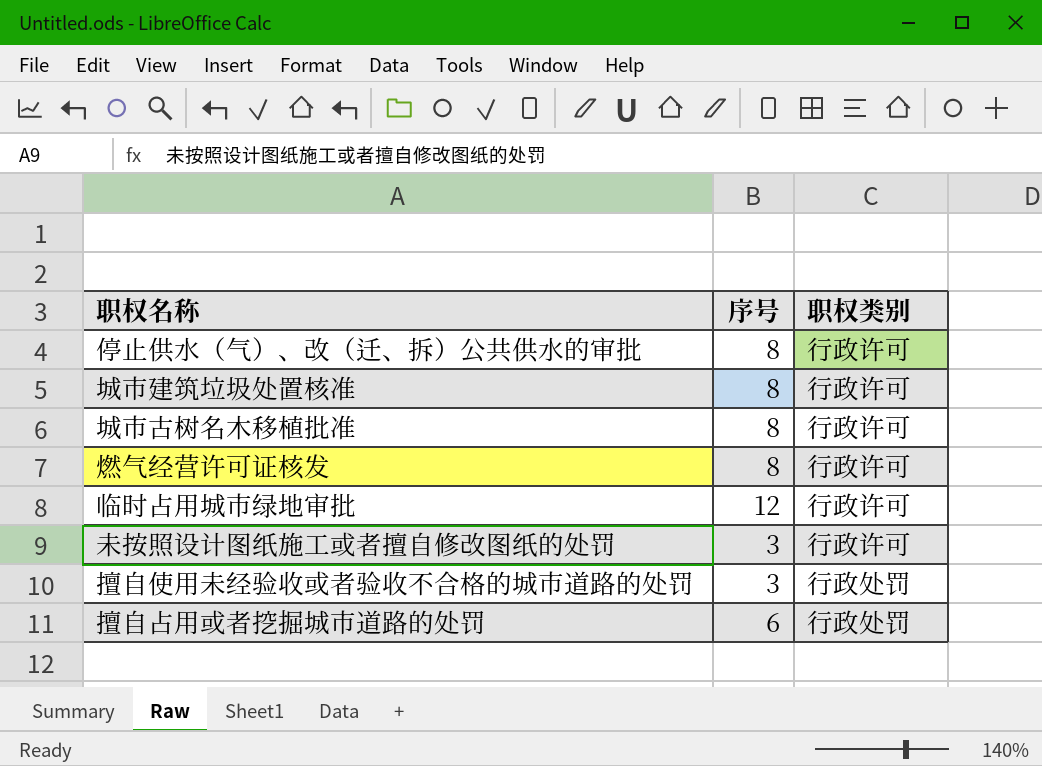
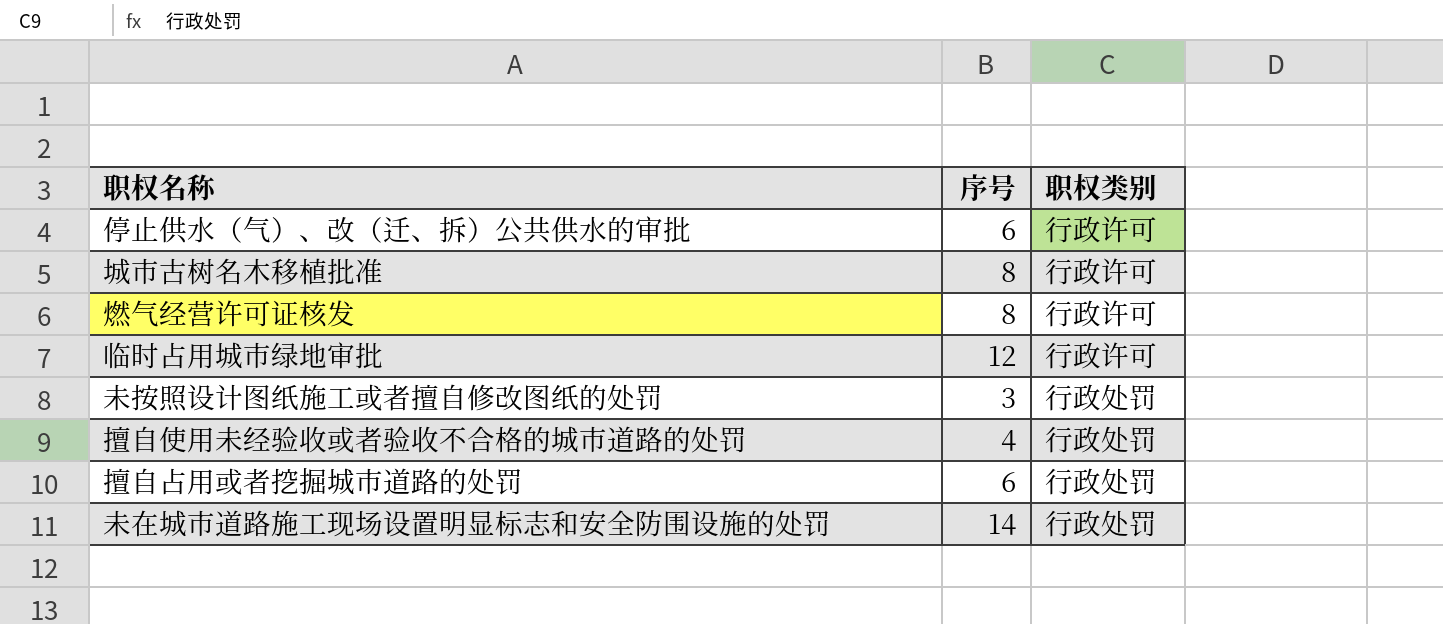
row 城市建筑垃圾处置核准: 8 | 行政许可 -> none
停止供水（气）、改（迁、拆）公共供水的审批 | 序号: 8 -> 6
未按照设计图纸施工或者擅自修改图纸的处罚 | 职权类别: 行政许可 -> 行政处罚
擅自使用未经验收或者验收不合格的城市道路的处罚 | 序号: 3 -> 4
row 未在城市道路施工现场设置明显标志和安全防围设施的处罚: none -> 14 | 行政处罚

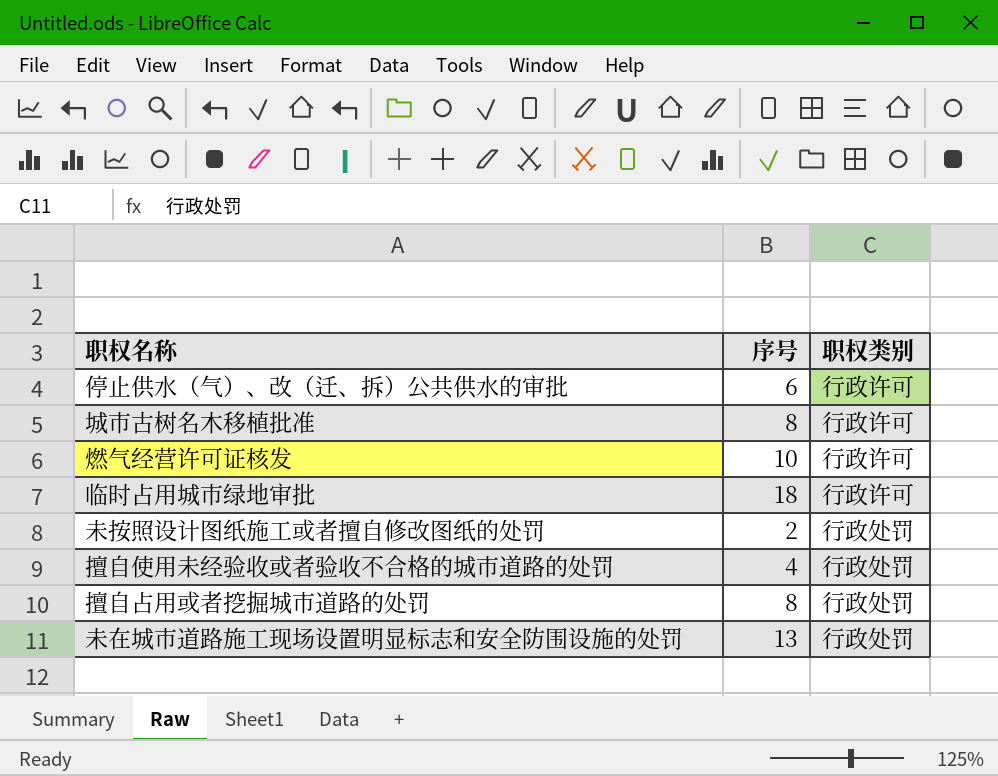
燃气经营许可证核发 | 序号: 8 -> 10
临时占用城市绿地审批 | 序号: 12 -> 18
未按照设计图纸施工或者擅自修改图纸的处罚 | 序号: 3 -> 2
擅自占用或者挖掘城市道路的处罚 | 序号: 6 -> 8
未在城市道路施工现场设置明显标志和安全防围设施的处罚 | 序号: 14 -> 13

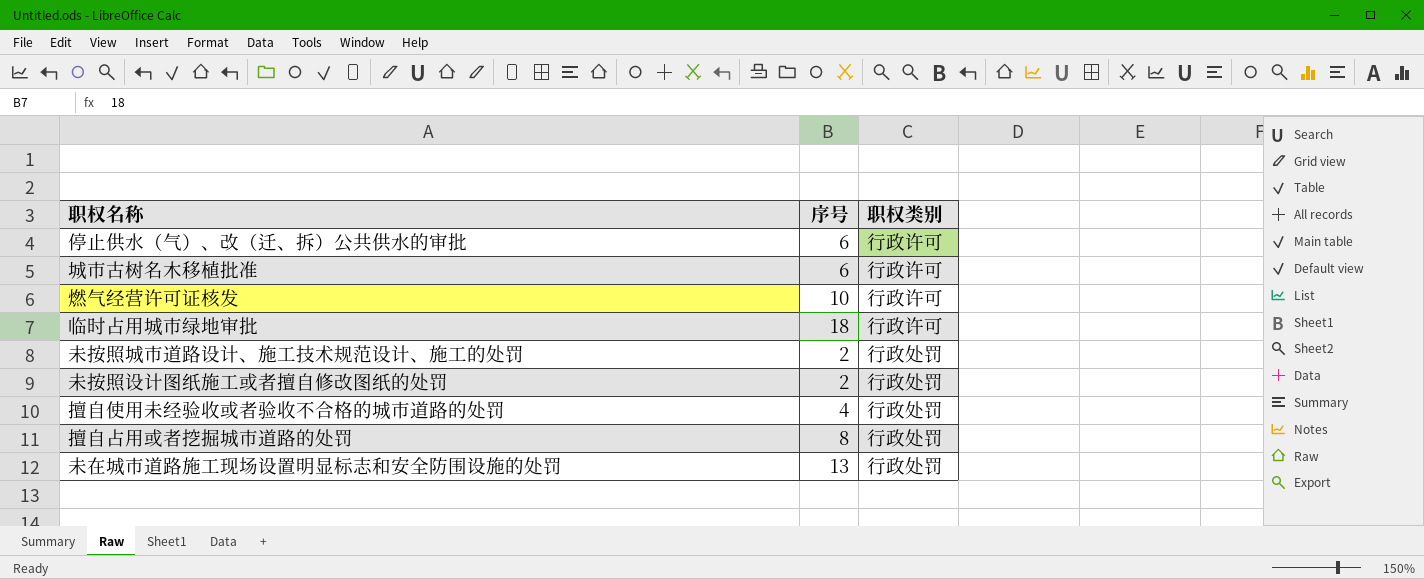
城市古树名木移植批准 | 序号: 8 -> 6
row 未按照城市道路设计、施工技术规范设计、施工的处罚: none -> 2 | 行政处罚

